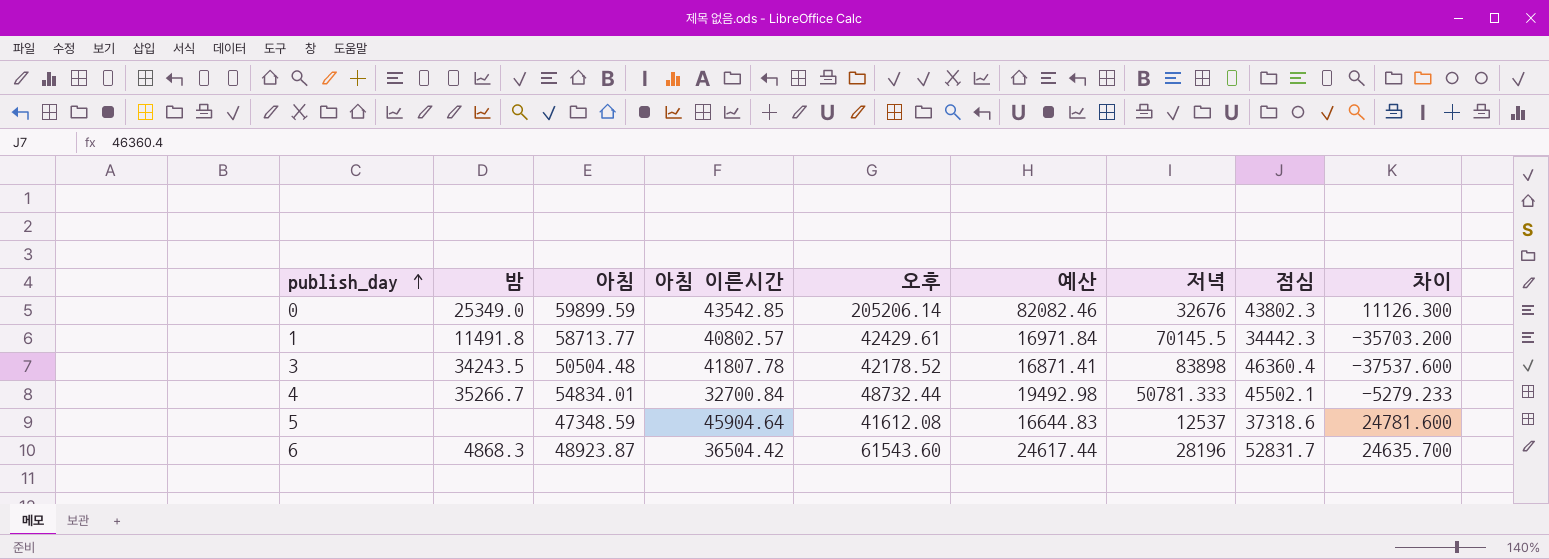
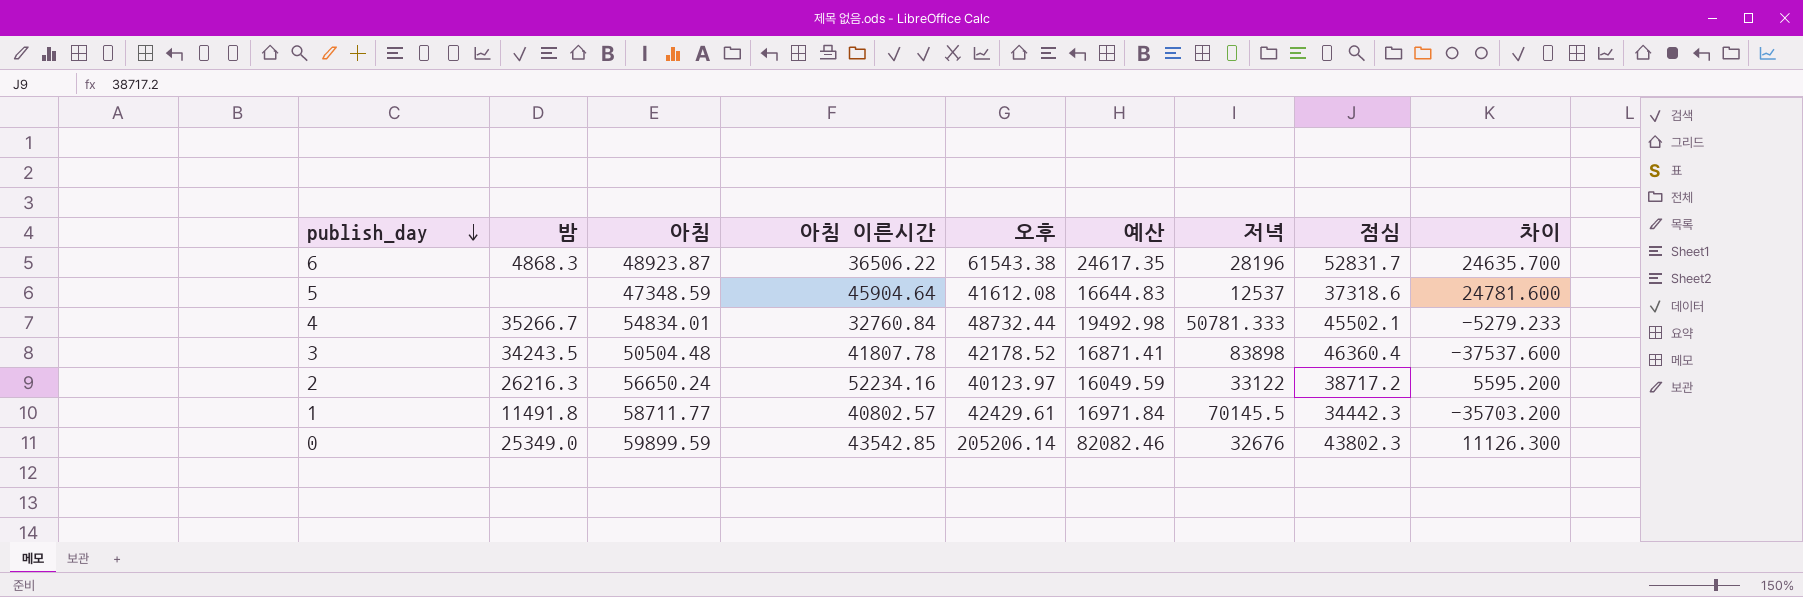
row order: publish_day ascending -> publish_day descending
6 | 아침 이른시간: 36504.42 -> 36506.22
6 | 오후: 61543.60 -> 61543.38
6 | 예산: 24617.44 -> 24617.35
4 | 아침 이른시간: 32700.84 -> 32760.84
row 2: none -> 26216.3 | 56650.24 | 52234.16 | 40123.97 | 16049.59 | 33122 | 38717.2 | 5595.200
1 | 아침: 58713.77 -> 58711.77

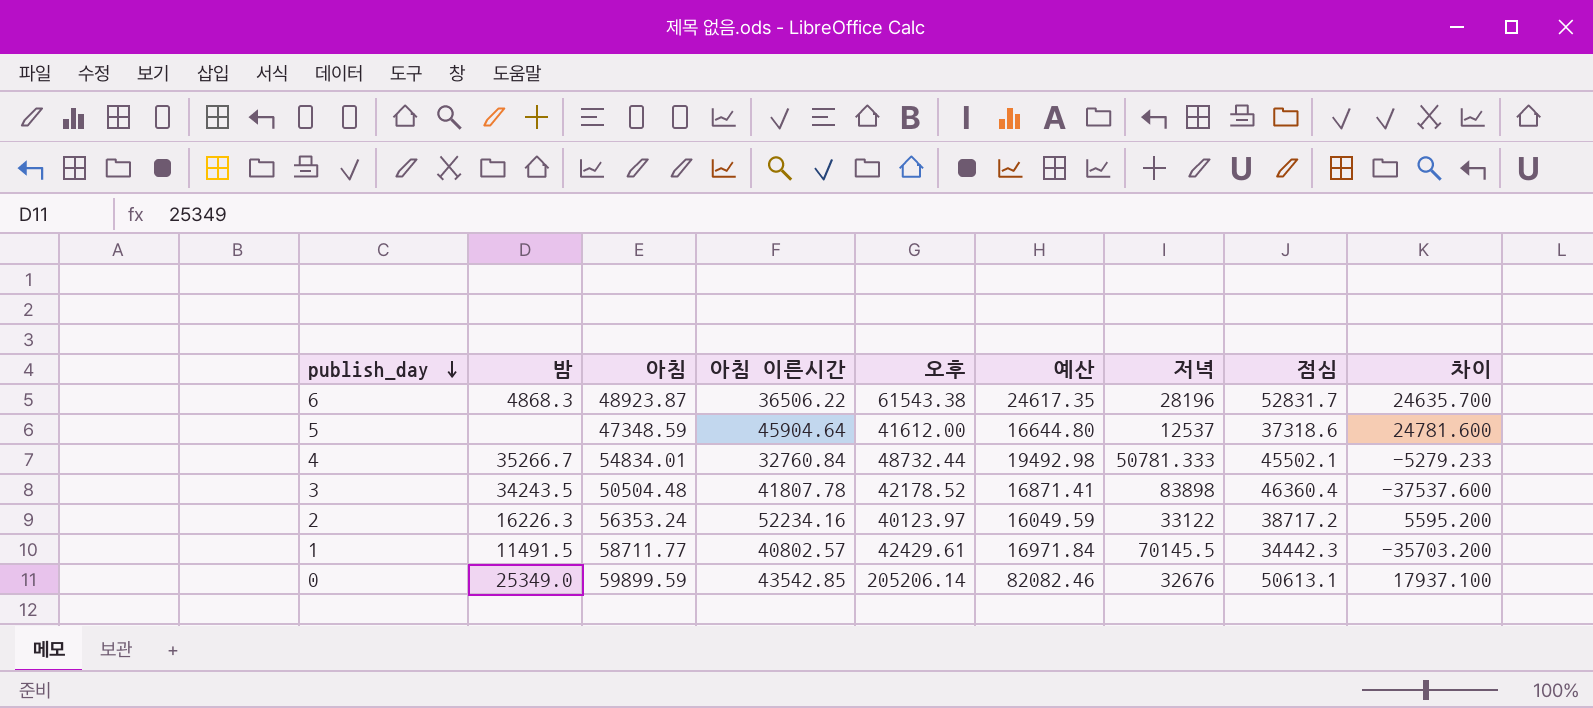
5 | 오후: 41612.08 -> 41612.00
5 | 예산: 16644.83 -> 16644.80
2 | 밤: 26216.3 -> 16226.3
2 | 아침: 56650.24 -> 56353.24
1 | 밤: 11491.8 -> 11491.5
0 | 점심: 43802.3 -> 50613.1
0 | 차이: 11126.300 -> 17937.100

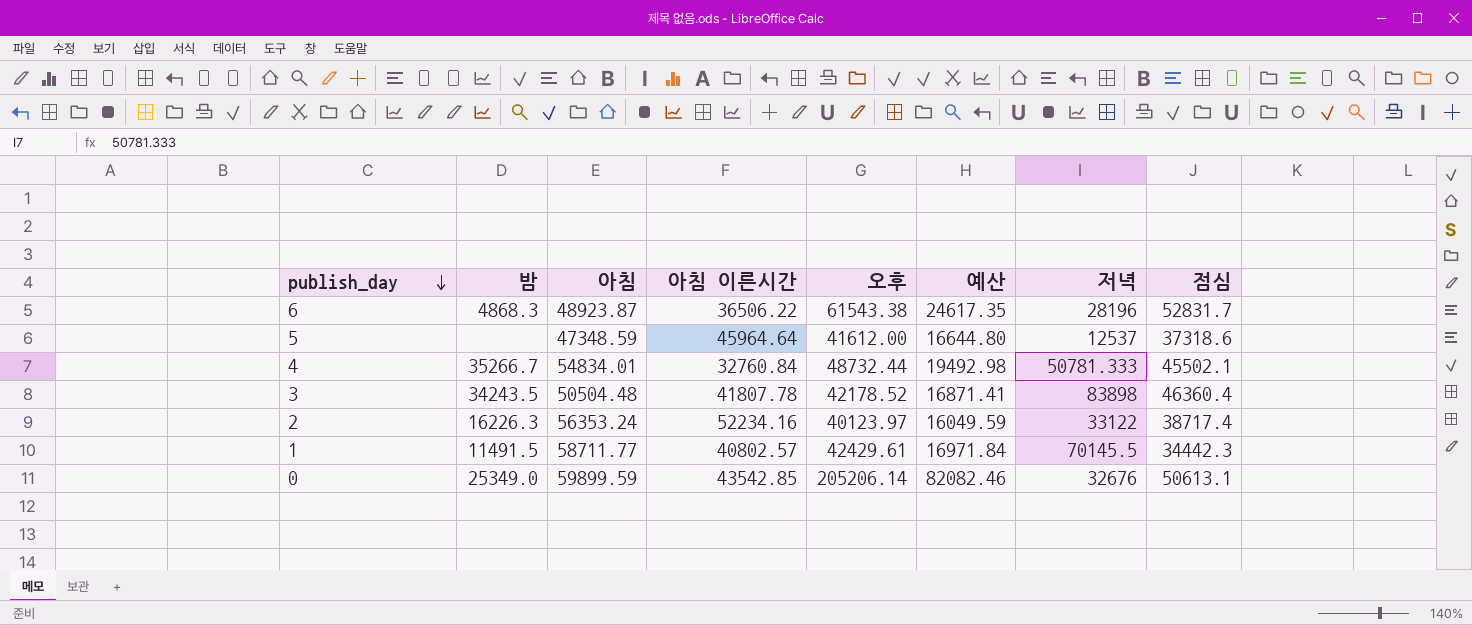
column 차이 | formula: [점심] - [저녁] -> none
5 | 아침 이른시간: 45904.64 -> 45964.64
2 | 점심: 38717.2 -> 38717.4

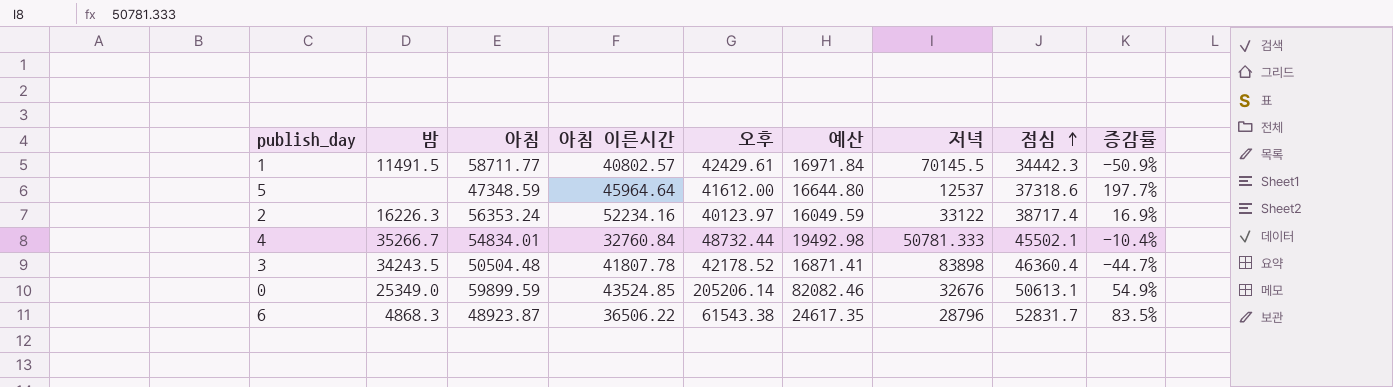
row order: publish_day descending -> 점심 ascending
column 증감률 | formula: none -> ([점심] - [저녁]) / [저녁]
0 | 아침 이른시간: 43542.85 -> 43524.85
6 | 저녁: 28196 -> 28796

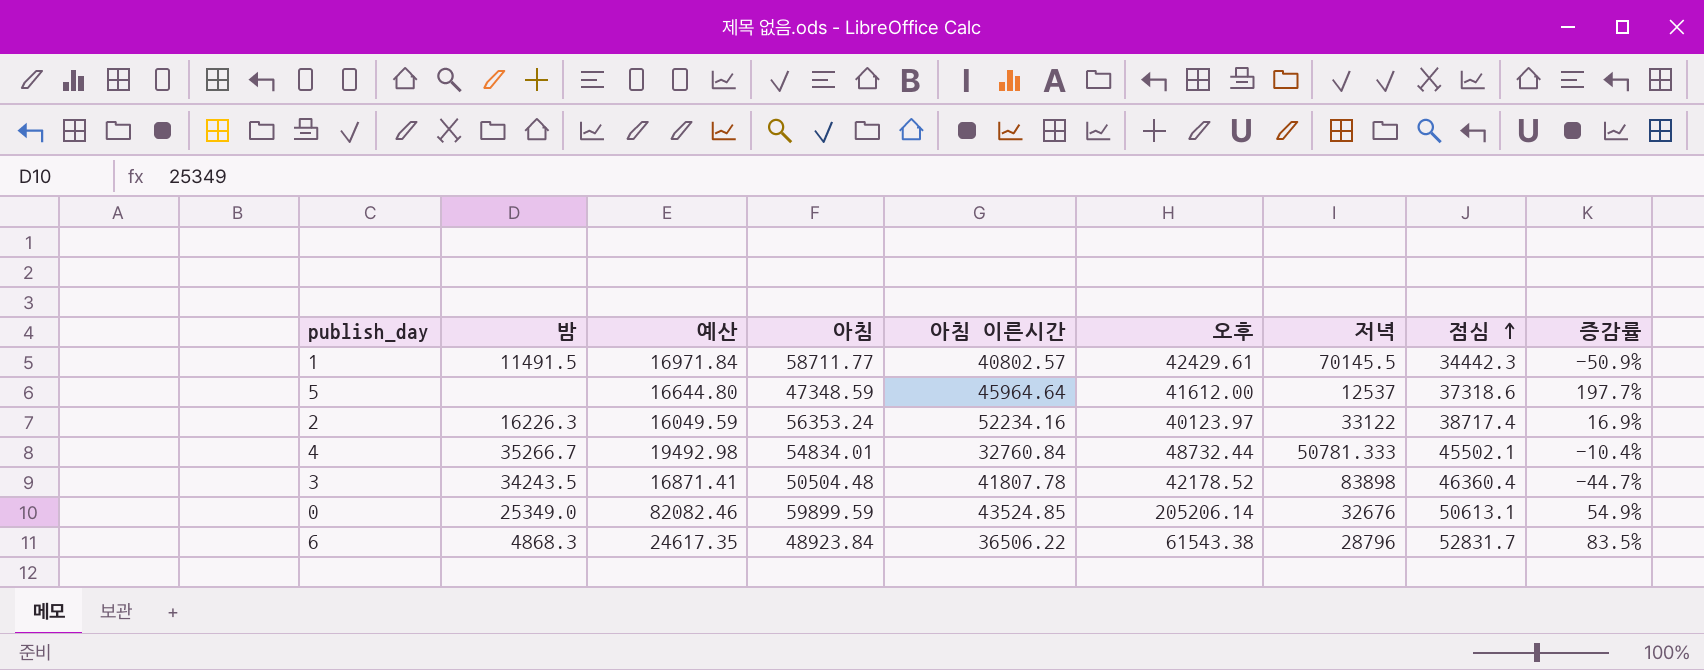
column 예산 | position: 6 -> 3
6 | 아침: 48923.87 -> 48923.84

